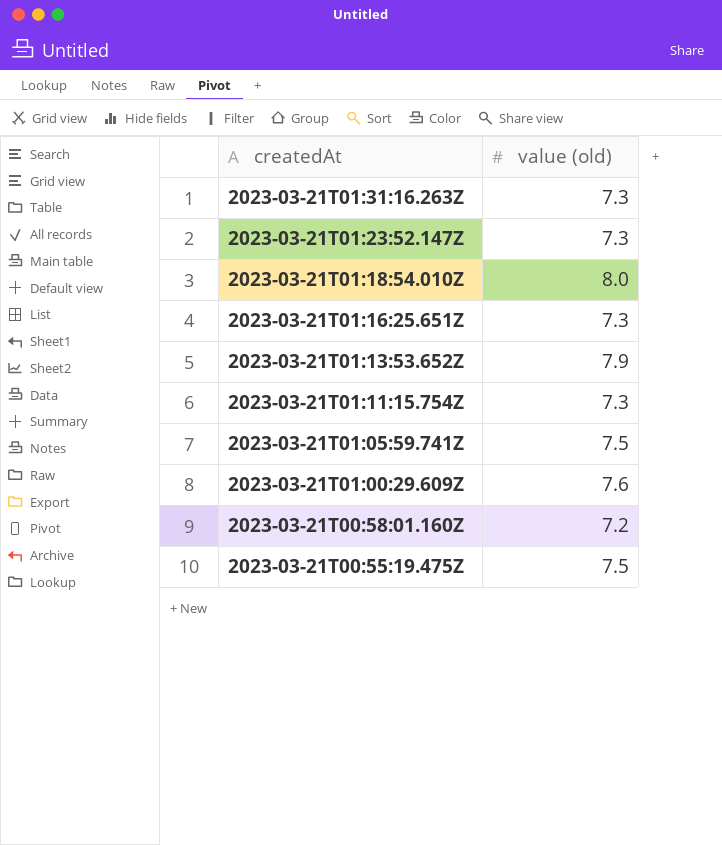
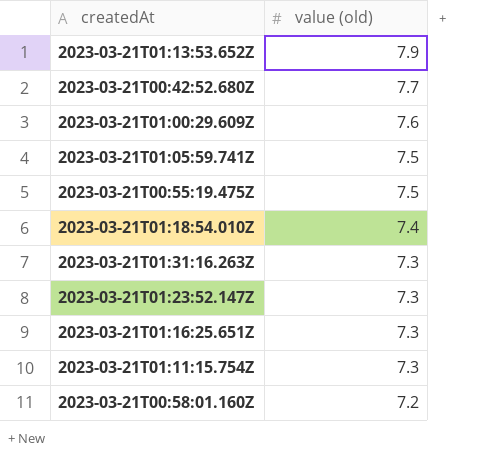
row order: createdAt descending -> value (old) descending
row 2023-03-21T00:42:52.680Z: none -> 7.7
2023-03-21T01:18:54.010Z | value (old): 8.0 -> 7.4

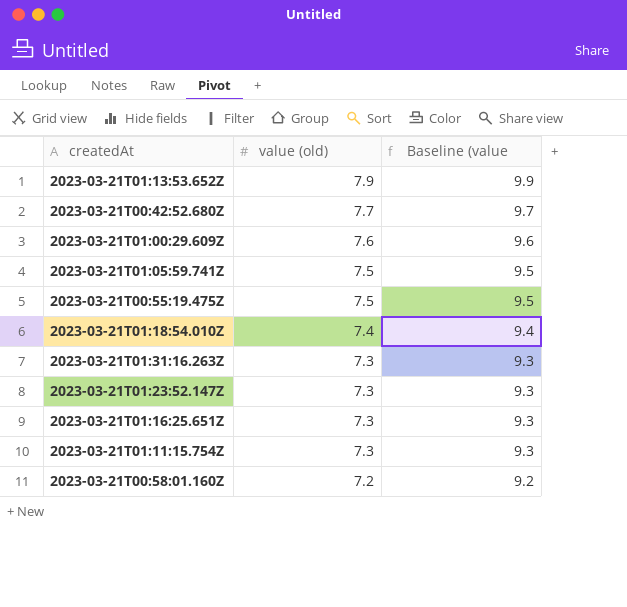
column Baseline (value | formula: none -> [value (old)] + 2

